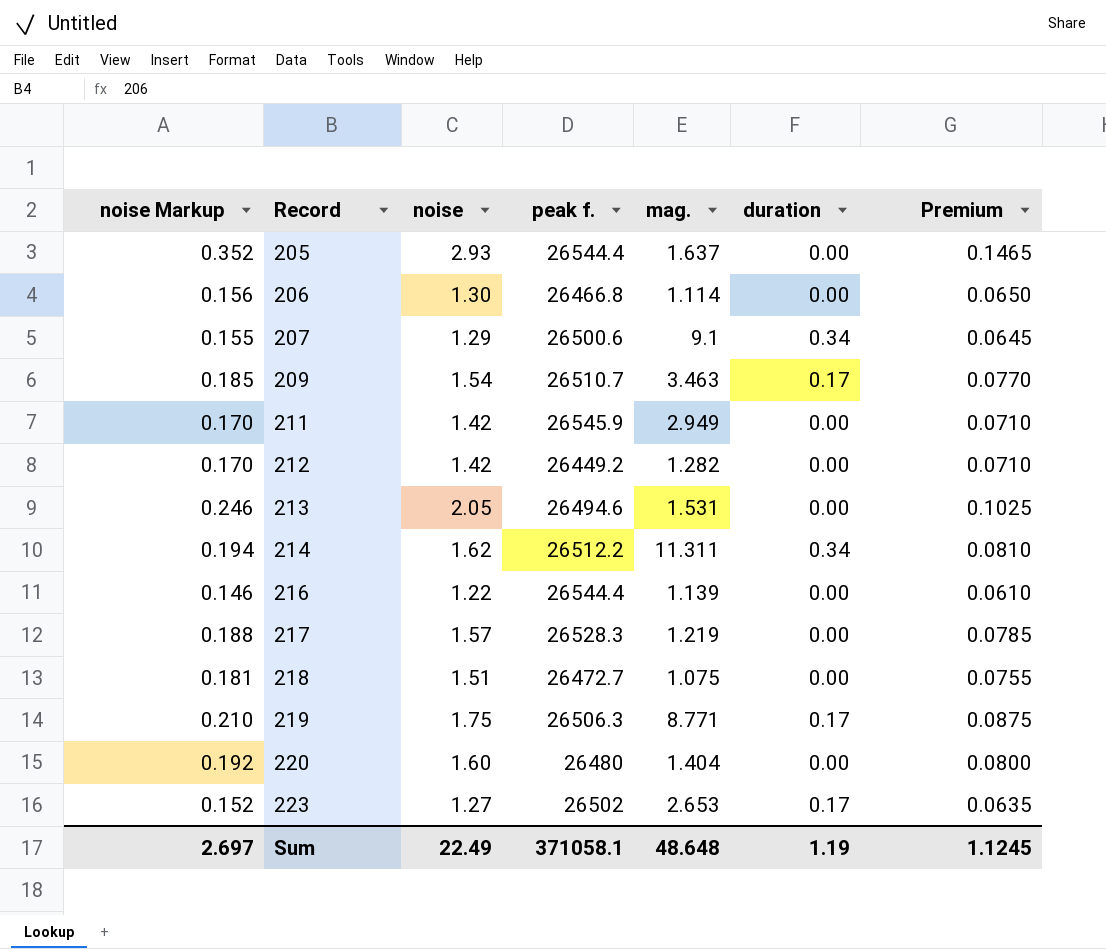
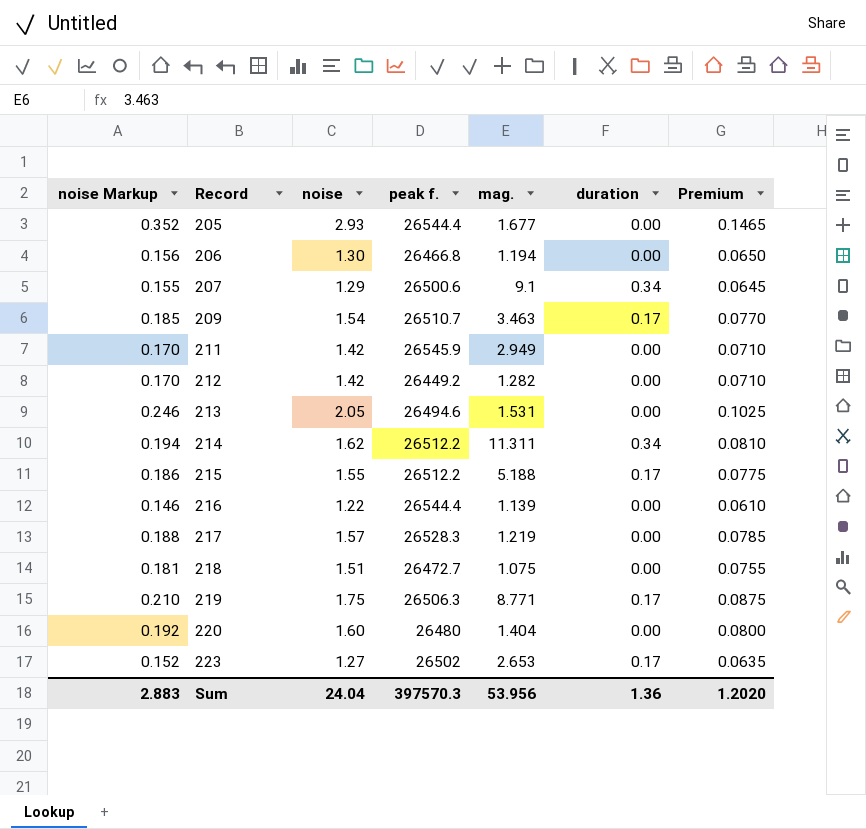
205 | mag.: 1.637 -> 1.677
206 | mag.: 1.114 -> 1.194
row 215: none -> 0.186 | 1.55 | 26512.2 | 5.188 | 0.17 | 0.0775
Sum | noise Markup: 2.697 -> 2.883
Sum | noise: 22.49 -> 24.04
Sum | peak f.: 371058.1 -> 397570.3
Sum | mag.: 48.648 -> 53.956
Sum | duration: 1.19 -> 1.36
Sum | Premium: 1.1245 -> 1.2020

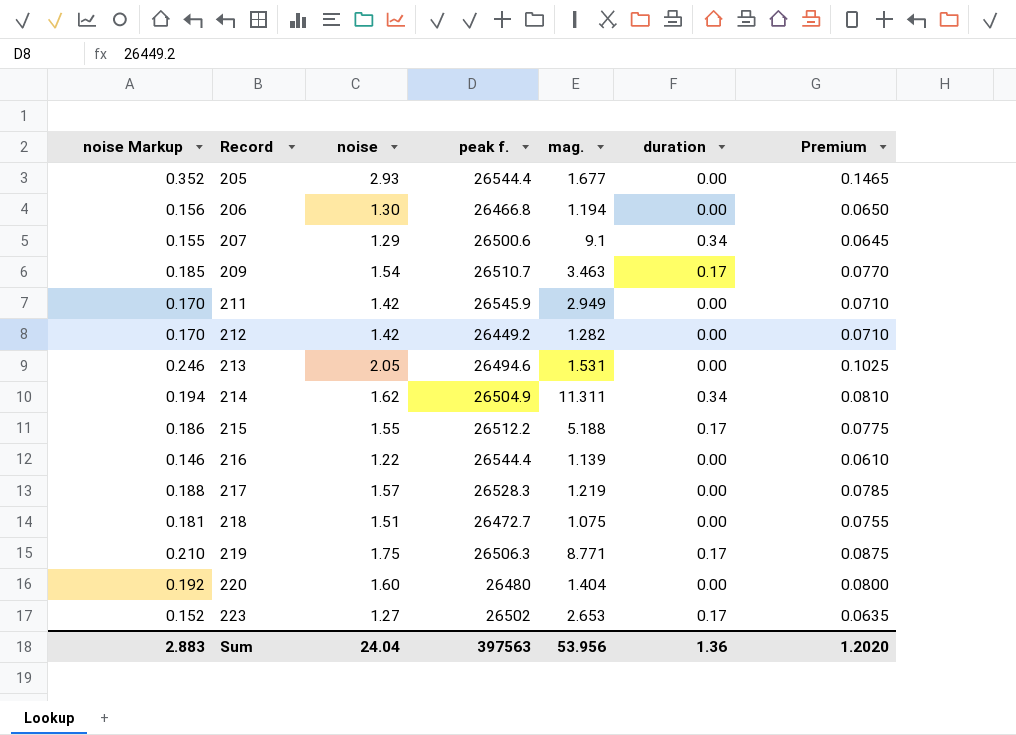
214 | peak f.: 26512.2 -> 26504.9
Sum | peak f.: 397570.3 -> 397563

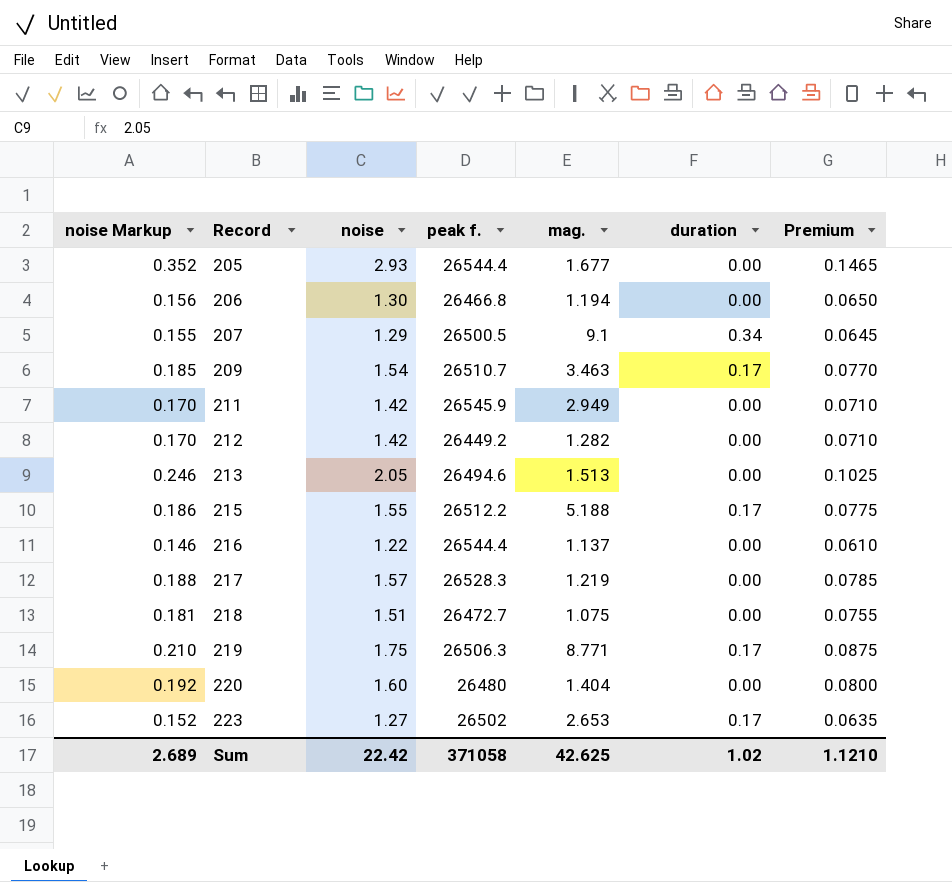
row 214: 0.194 | 1.62 | 26504.9 | 11.311 | 0.34 | 0.0810 -> none
207 | peak f.: 26500.6 -> 26500.5
213 | mag.: 1.531 -> 1.513
216 | mag.: 1.139 -> 1.137
Sum | noise Markup: 2.883 -> 2.689
Sum | noise: 24.04 -> 22.42
Sum | peak f.: 397563 -> 371058
Sum | mag.: 53.956 -> 42.625
Sum | duration: 1.36 -> 1.02
Sum | Premium: 1.2020 -> 1.1210

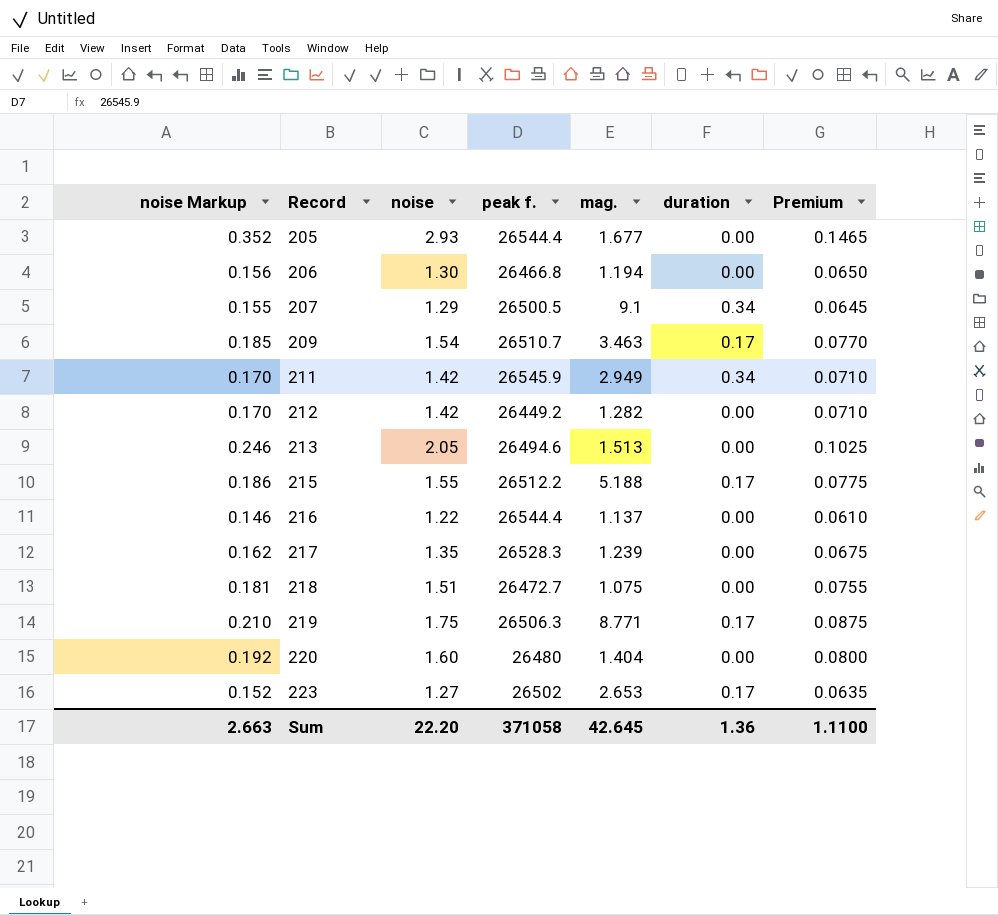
211 | duration: 0.00 -> 0.34
217 | noise Markup: 0.188 -> 0.162
217 | noise: 1.57 -> 1.35
217 | mag.: 1.219 -> 1.239
217 | Premium: 0.0785 -> 0.0675
Sum | noise Markup: 2.689 -> 2.663
Sum | noise: 22.42 -> 22.20
Sum | mag.: 42.625 -> 42.645
Sum | duration: 1.02 -> 1.36
Sum | Premium: 1.1210 -> 1.1100

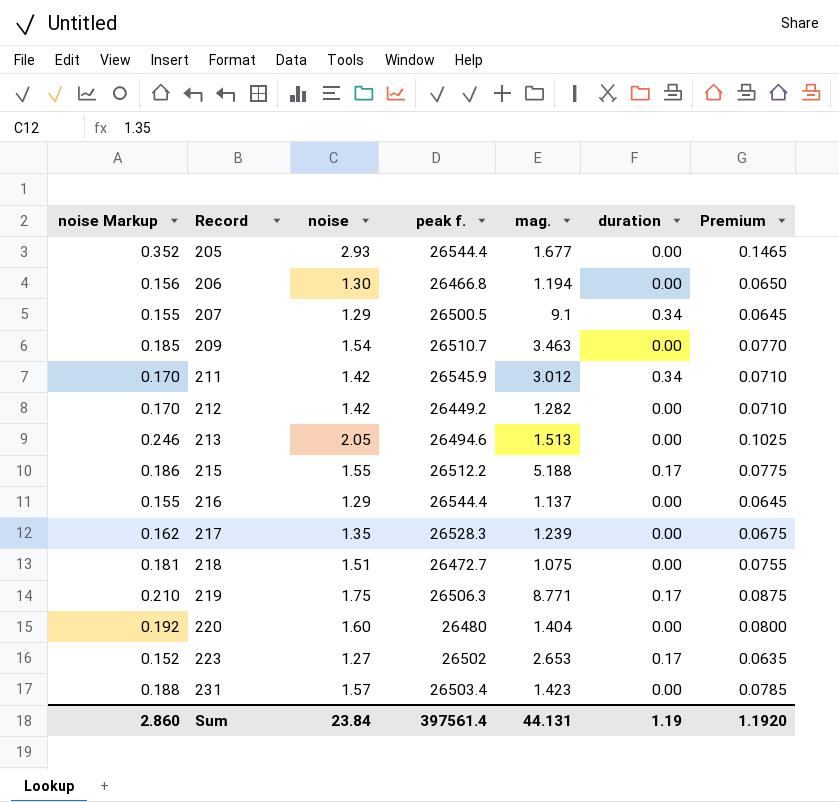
209 | duration: 0.17 -> 0.00
211 | mag.: 2.949 -> 3.012
216 | noise Markup: 0.146 -> 0.155
216 | noise: 1.22 -> 1.29
216 | Premium: 0.0610 -> 0.0645
row 231: none -> 0.188 | 1.57 | 26503.4 | 1.423 | 0.00 | 0.0785
Sum | noise Markup: 2.663 -> 2.860
Sum | noise: 22.20 -> 23.84
Sum | peak f.: 371058 -> 397561.4
Sum | mag.: 42.645 -> 44.131
Sum | duration: 1.36 -> 1.19
Sum | Premium: 1.1100 -> 1.1920

